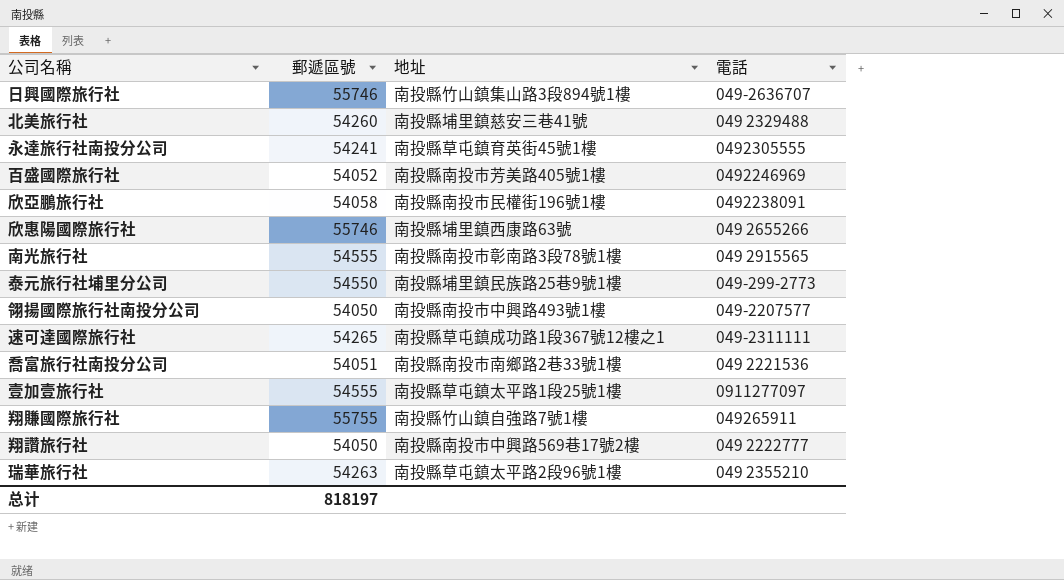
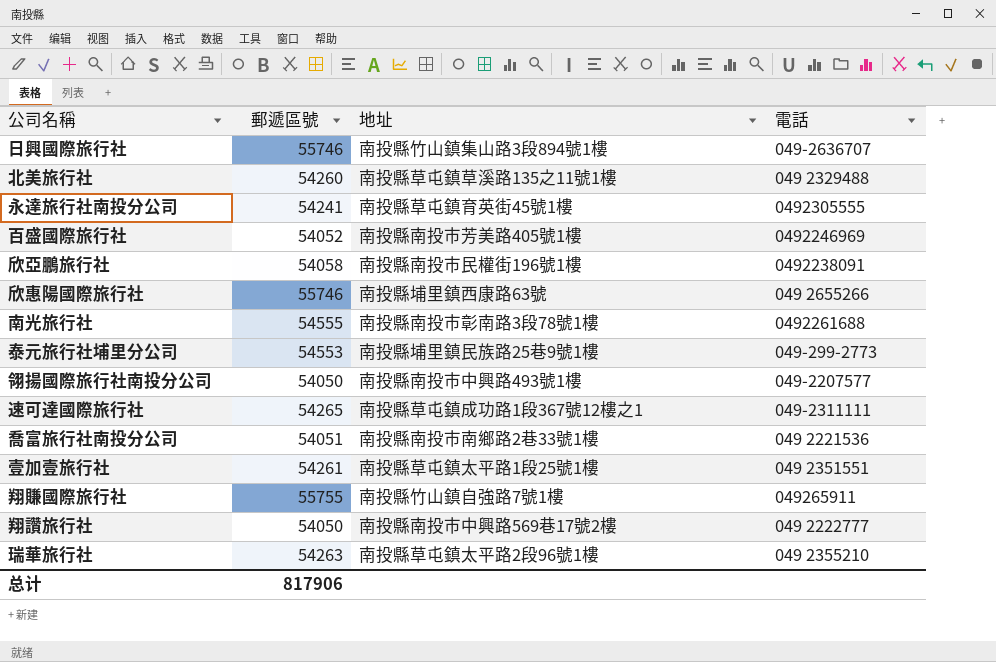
北美旅行社 | 地址: 南投縣埔里鎮慈安三巷41號 -> 南投縣草屯鎮草溪路135之11號1樓
南光旅行社 | 電話: 049 2915565 -> 0492261688
泰元旅行社埔里分公司 | 郵遞區號: 54550 -> 54553
壹加壹旅行社 | 郵遞區號: 54555 -> 54261
壹加壹旅行社 | 電話: 0911277097 -> 049 2351551
总计 | 郵遞區號: 818197 -> 817906

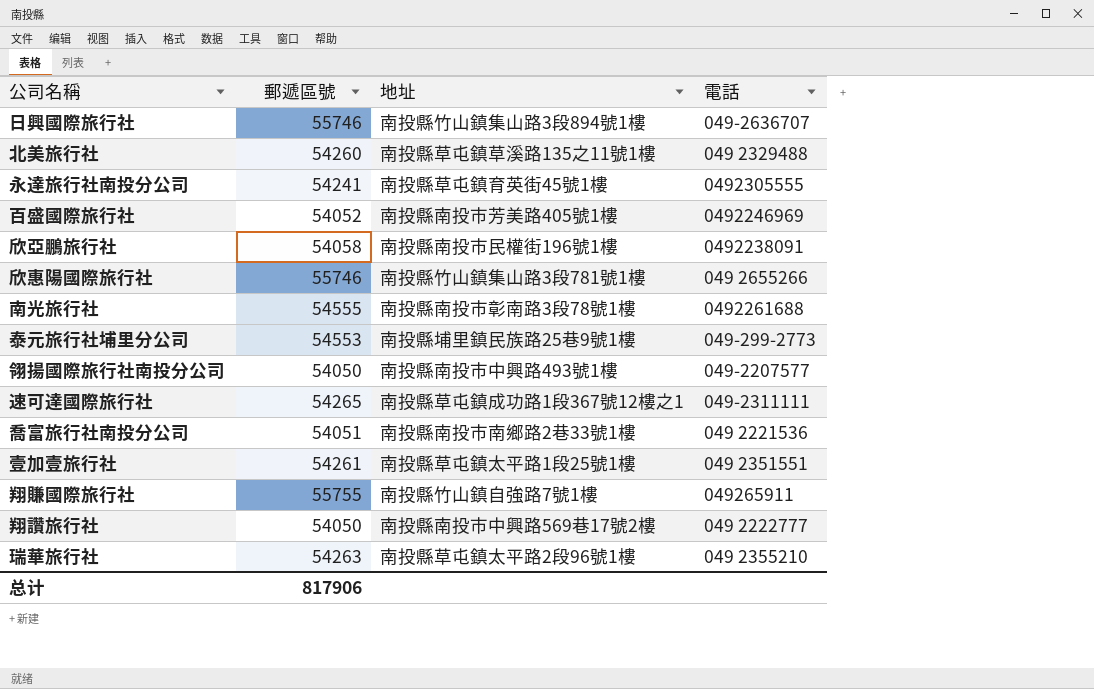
欣惠陽國際旅行社 | 地址: 南投縣埔里鎮西康路63號 -> 南投縣竹山鎮集山路3段781號1樓

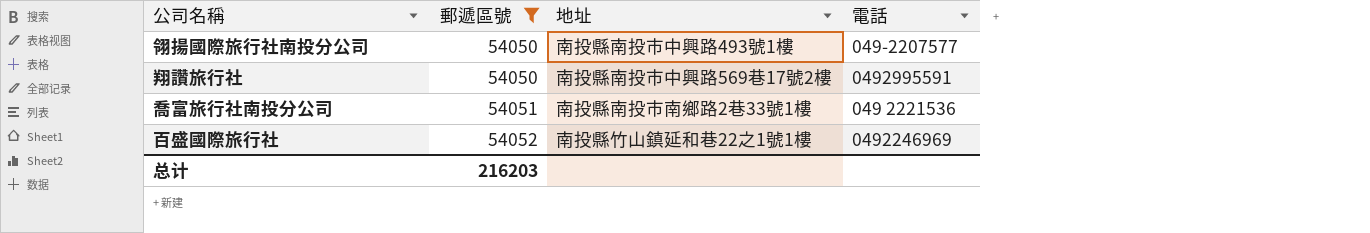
filter: none -> 郵遞區號 <= 54052
row order: none -> 郵遞區號 ascending
翔讚旅行社 | 電話: 049 2222777 -> 0492995591
百盛國際旅行社 | 地址: 南投縣南投市芳美路405號1樓 -> 南投縣竹山鎮延和巷22之1號1樓
总计 | 郵遞區號: 817906 -> 216203

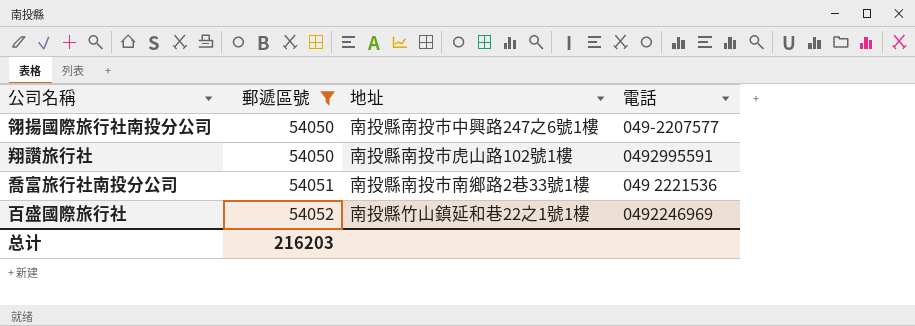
翎揚國際旅行社南投分公司 | 地址: 南投縣南投市中興路493號1樓 -> 南投縣南投市中興路247之6號1樓
翔讚旅行社 | 地址: 南投縣南投市中興路569巷17號2樓 -> 南投縣南投市虎山路102號1樓

